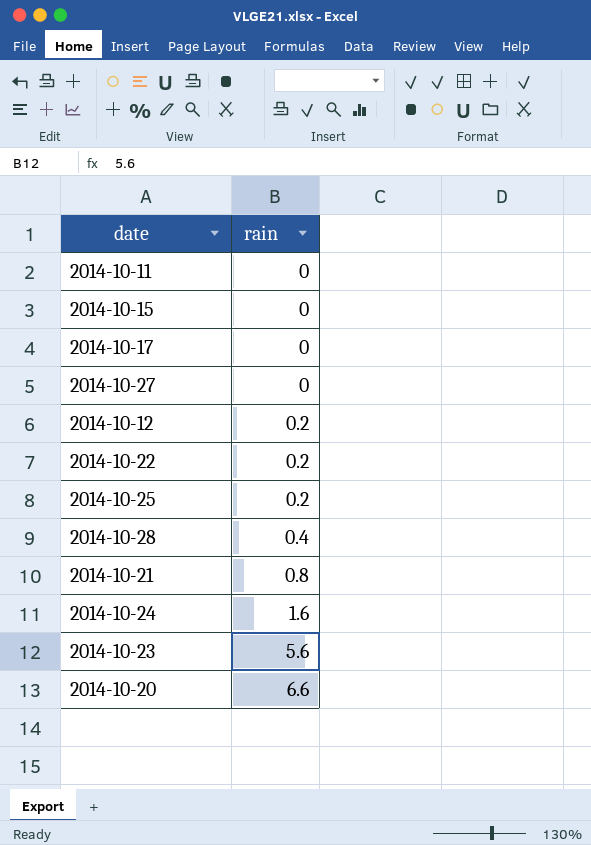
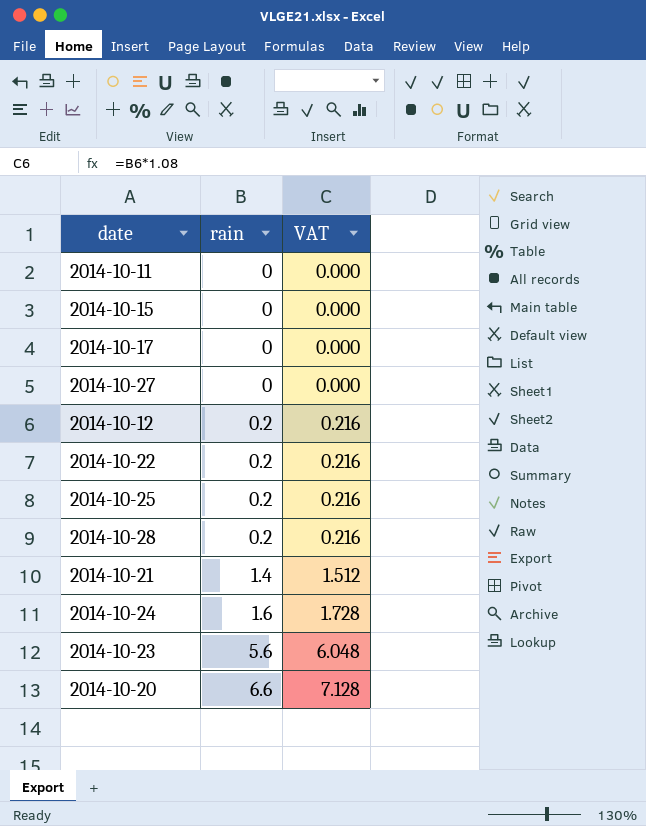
column VAT | formula: none -> [rain] * 1.08
2014-10-28 | rain: 0.4 -> 0.2
2014-10-21 | rain: 0.8 -> 1.4

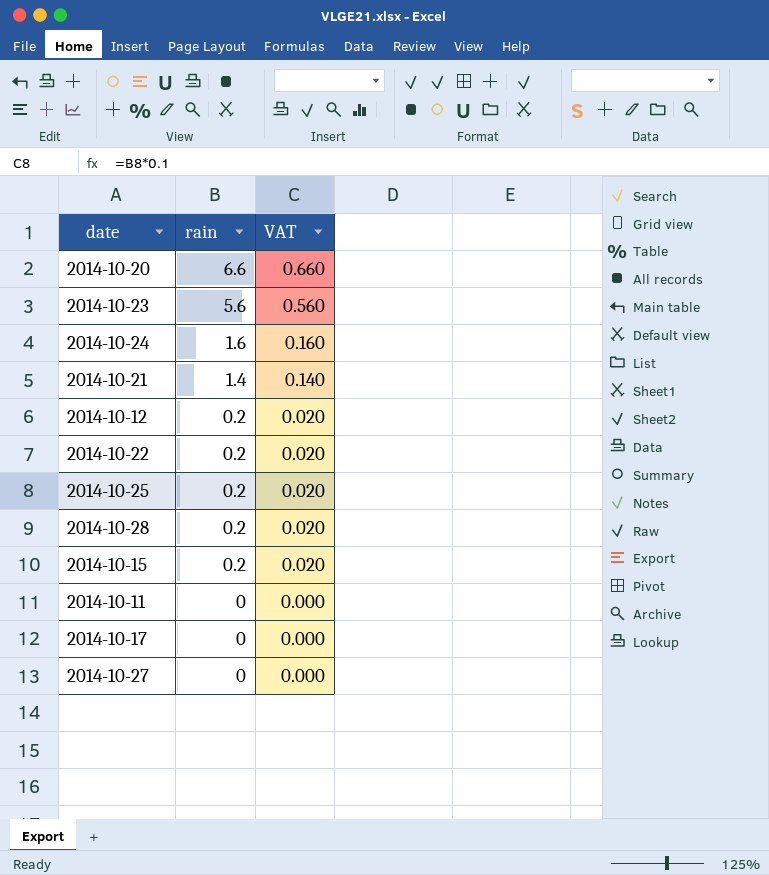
row order: rain ascending -> rain descending
column VAT | formula: [rain] * 1.08 -> [rain] * 0.1
2014-10-15 | rain: 0 -> 0.2

